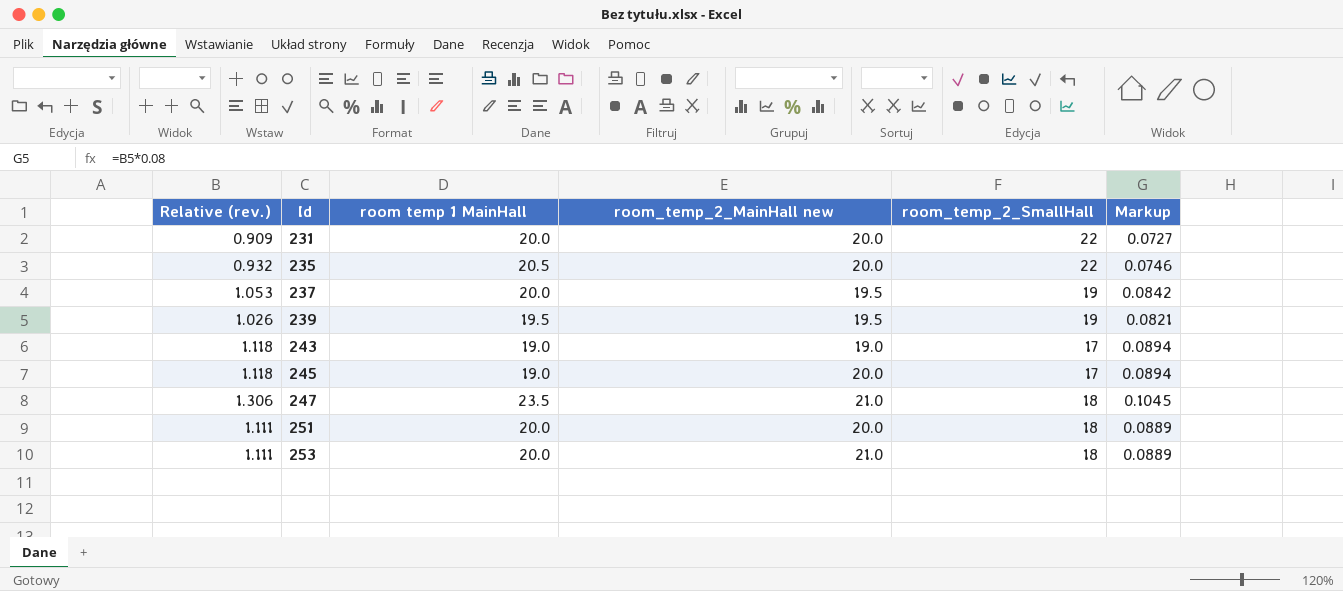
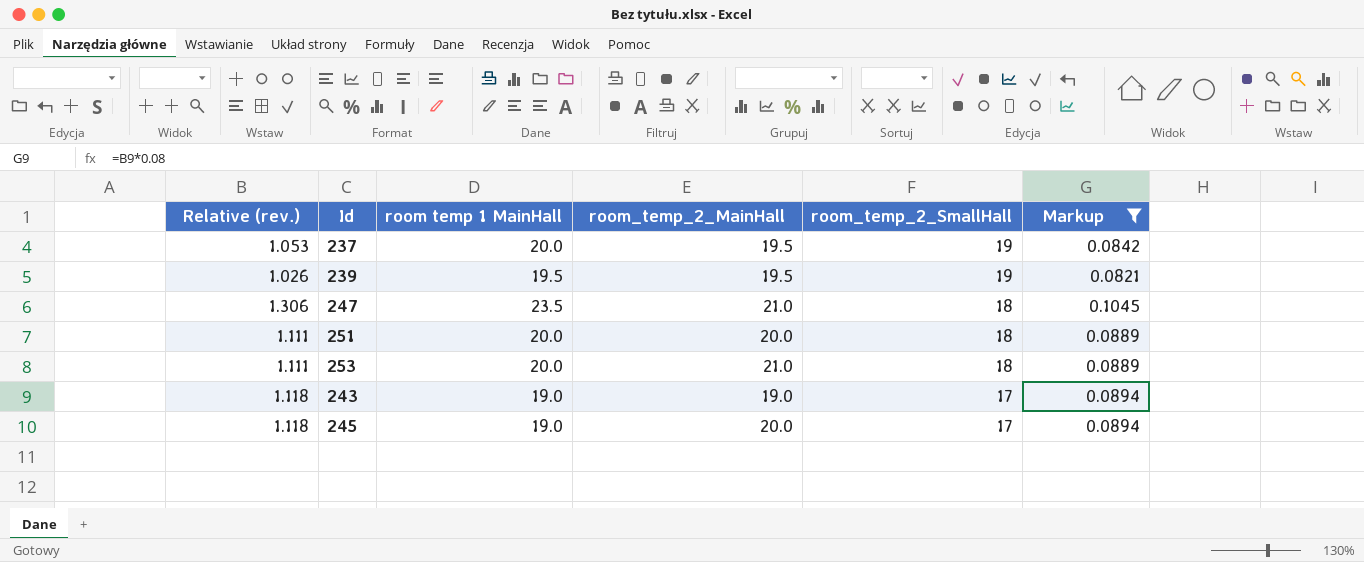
filter: none -> Markup >= 0.0821
row order: Id ascending -> room_temp_2_SmallHall descending
column name: room_temp_2_MainHall new -> room_temp_2_MainHall

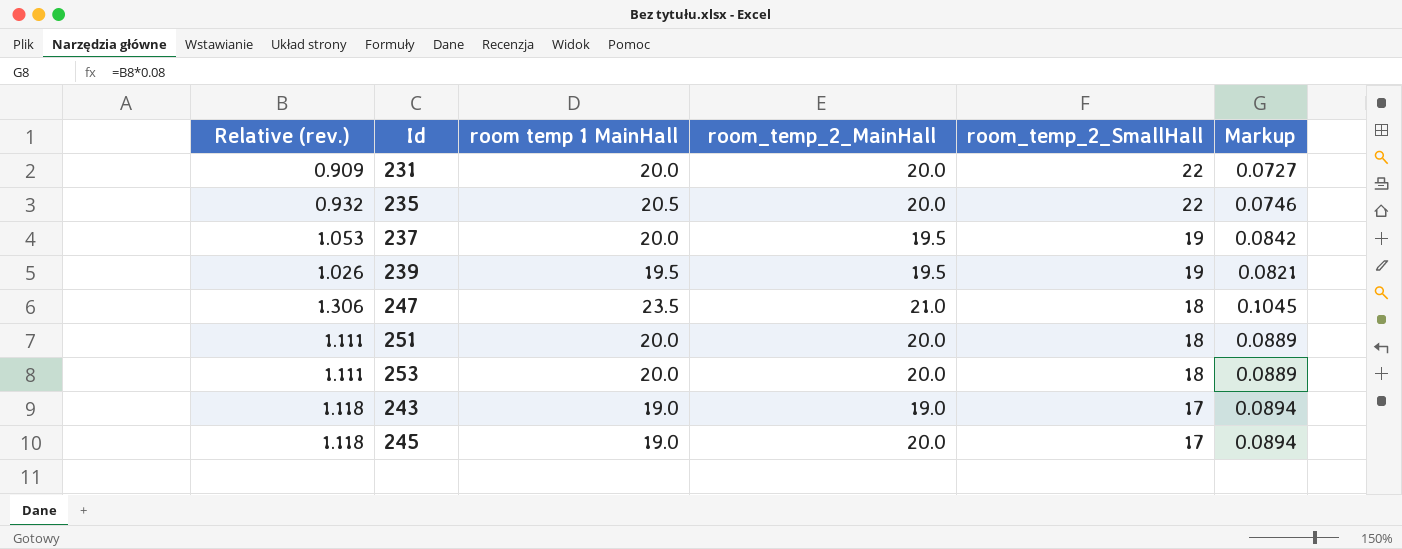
filter: Markup >= 0.0821 -> none
253 | room_temp_2_MainHall: 21.0 -> 20.0

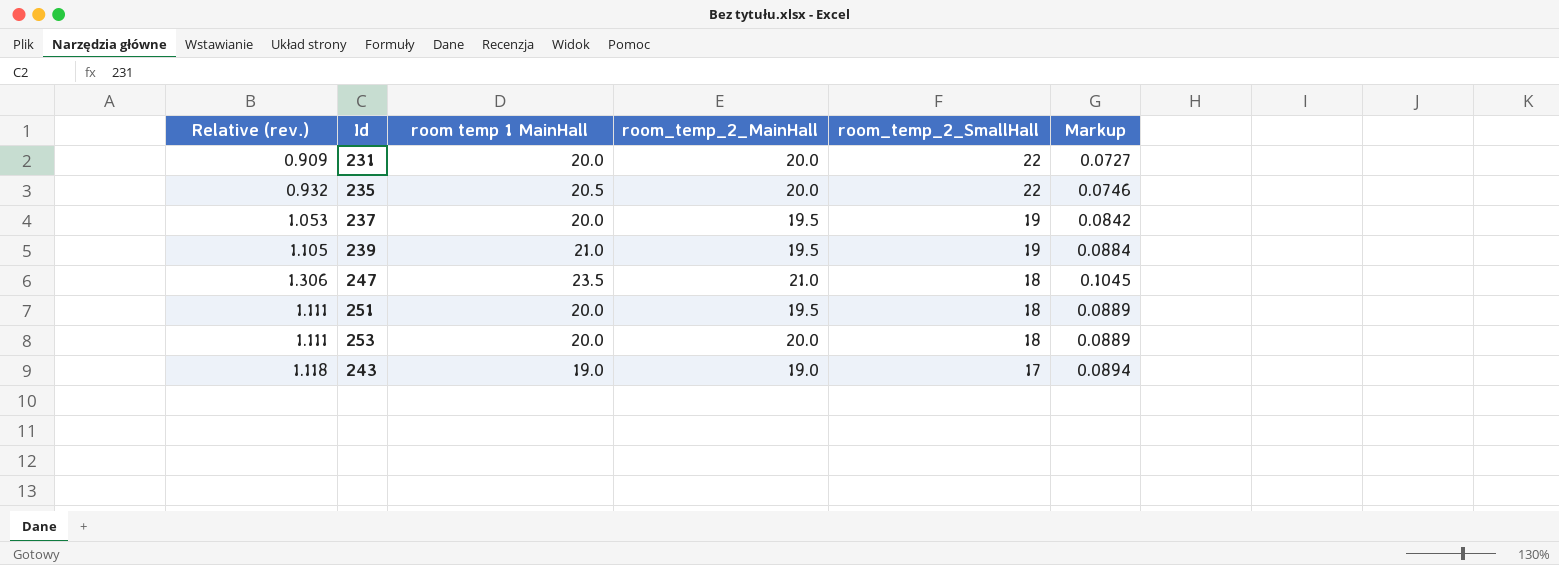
row 245: 1.118 | 19.0 | 20.0 | 17 | 0.0894 -> none
239 | Relative (rev.): 1.026 -> 1.105
239 | room temp 1 MainHall: 19.5 -> 21.0
239 | Markup: 0.0821 -> 0.0884
251 | room_temp_2_MainHall: 20.0 -> 19.5

